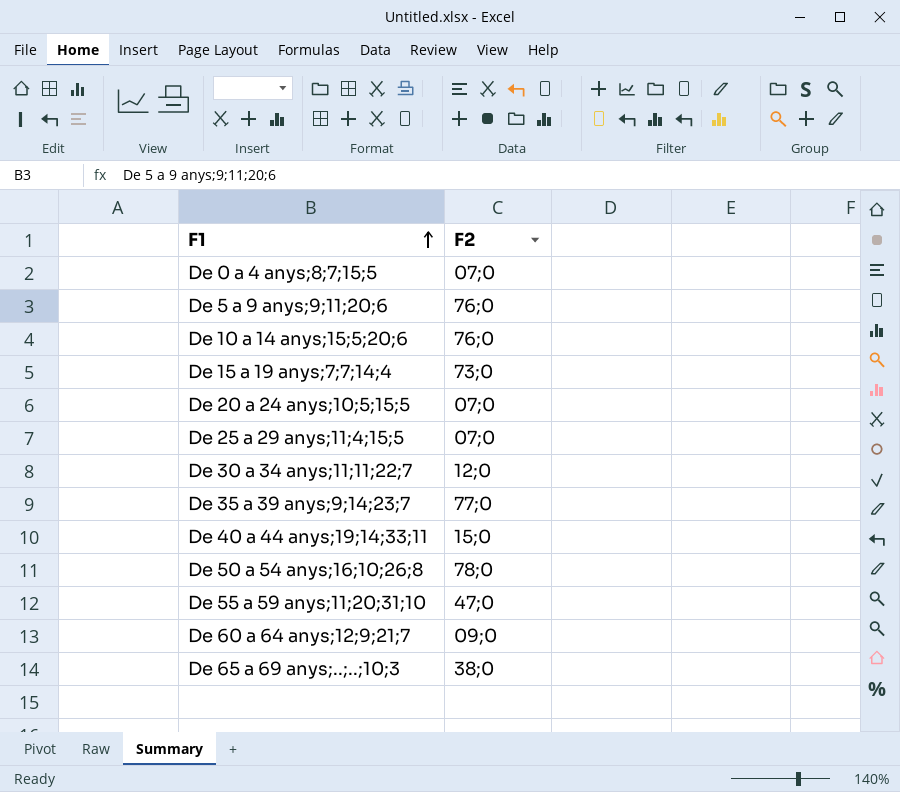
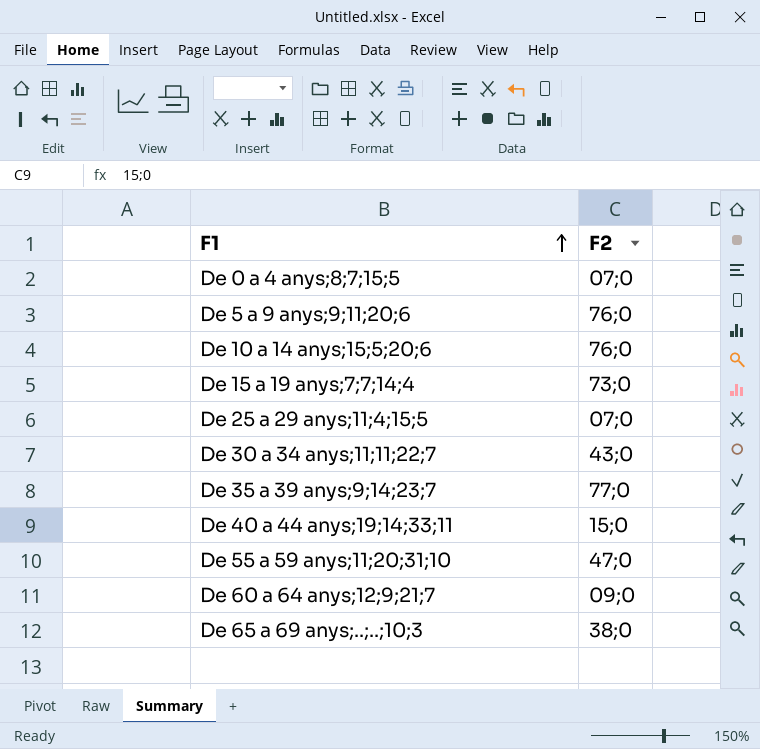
row De 20 a 24 anys;10;5;15;5: 07;0 -> none
row De 50 a 54 anys;16;10;26;8: 78;0 -> none
De 30 a 34 anys;11;11;22;7 | F2: 12;0 -> 43;0

